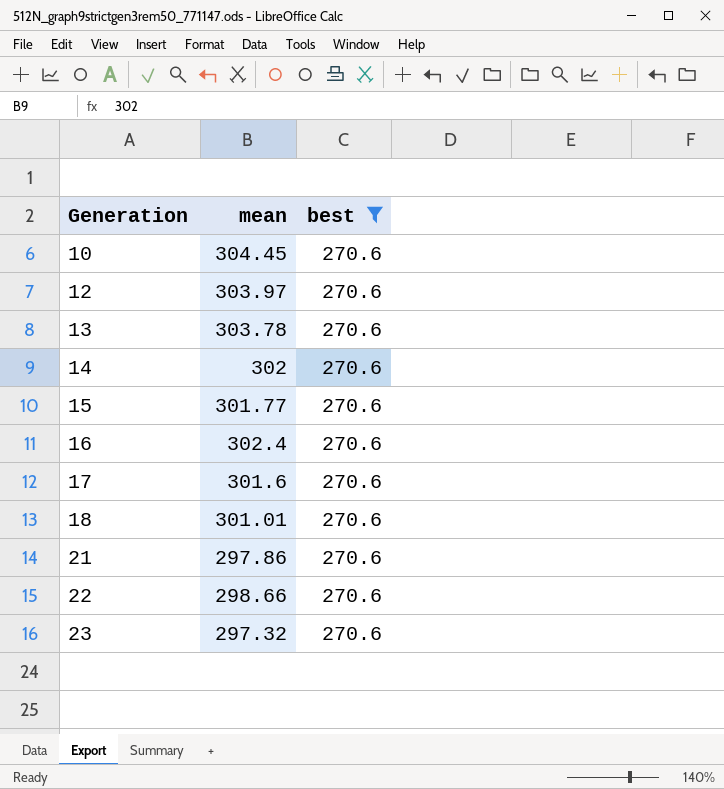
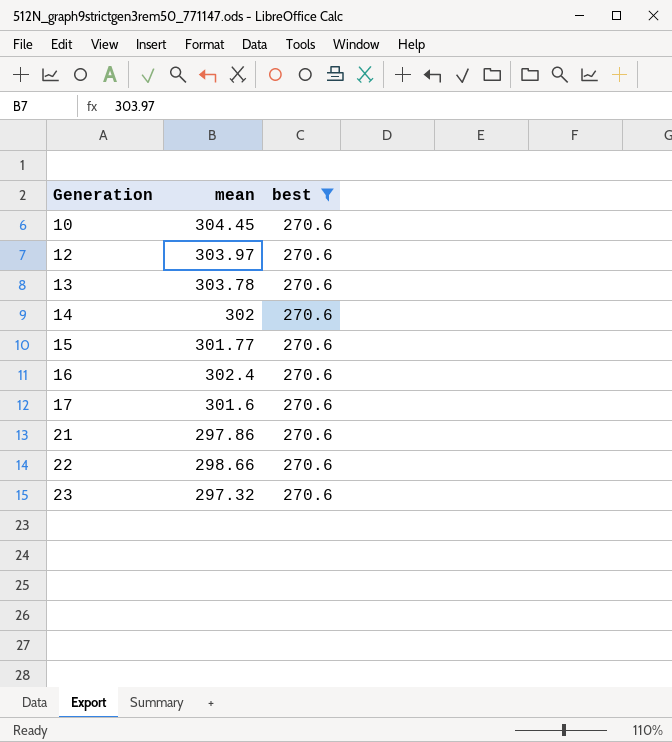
row 18: 301.01 | 270.6 -> none

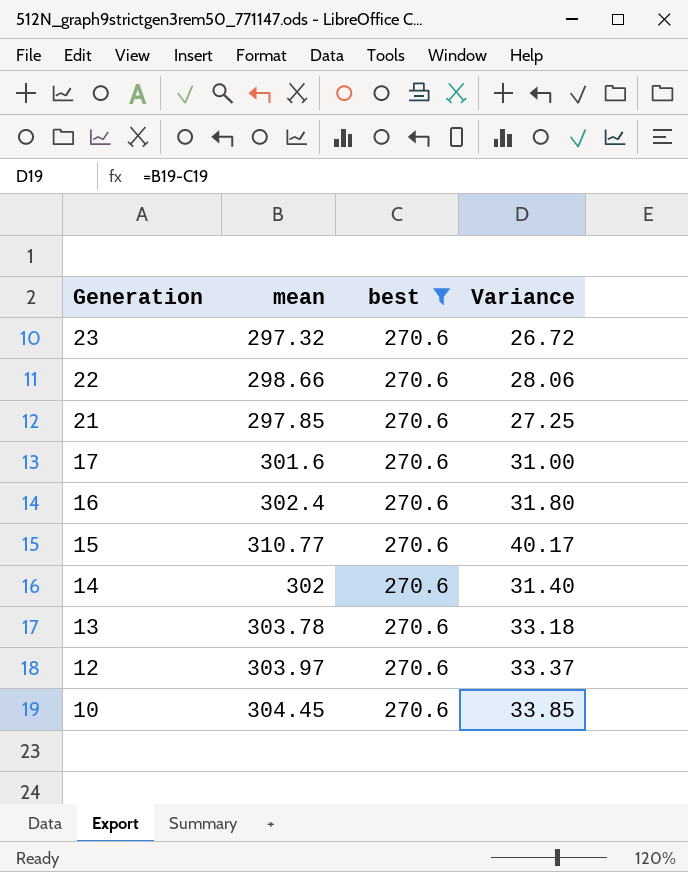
row order: Generation ascending -> Generation descending
column Variance | formula: none -> [mean] - [best]
21 | mean: 297.86 -> 297.85
15 | mean: 301.77 -> 310.77

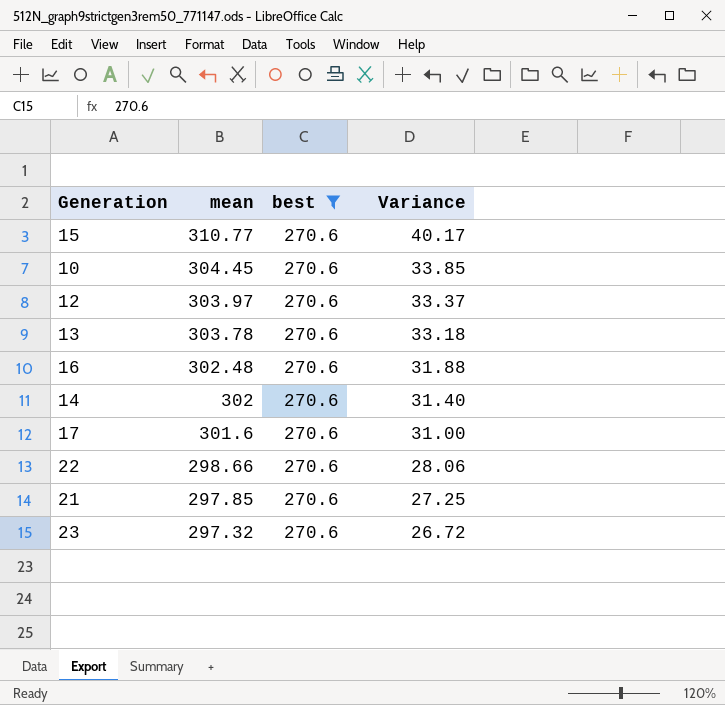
row order: Generation descending -> mean descending
16 | mean: 302.4 -> 302.48
16 | Variance: 31.80 -> 31.88

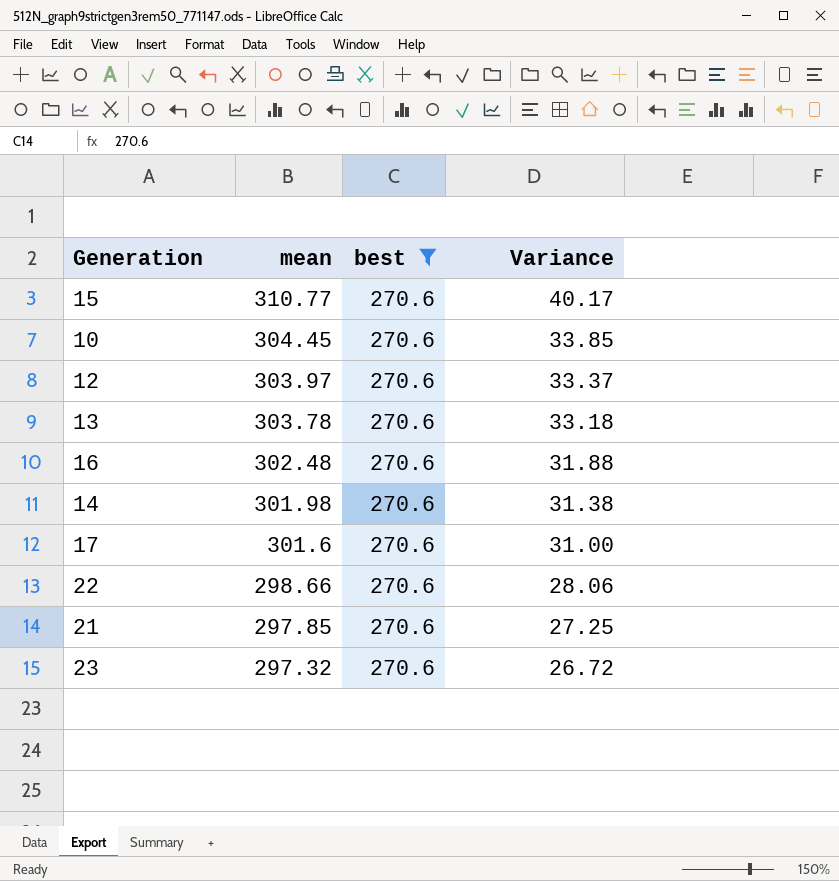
14 | mean: 302 -> 301.98
14 | Variance: 31.40 -> 31.38

